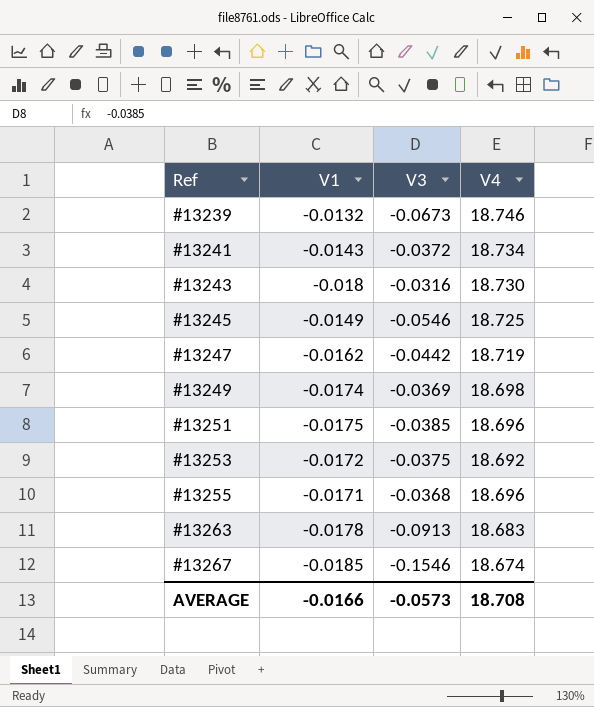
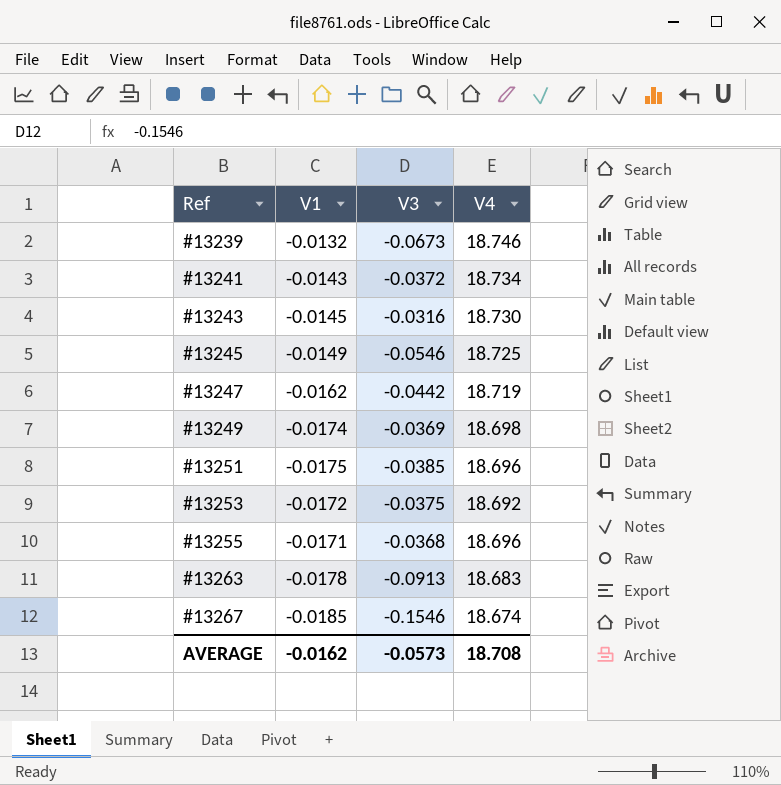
#13243 | V1: -0.018 -> -0.0145
AVERAGE | V1: -0.0166 -> -0.0162

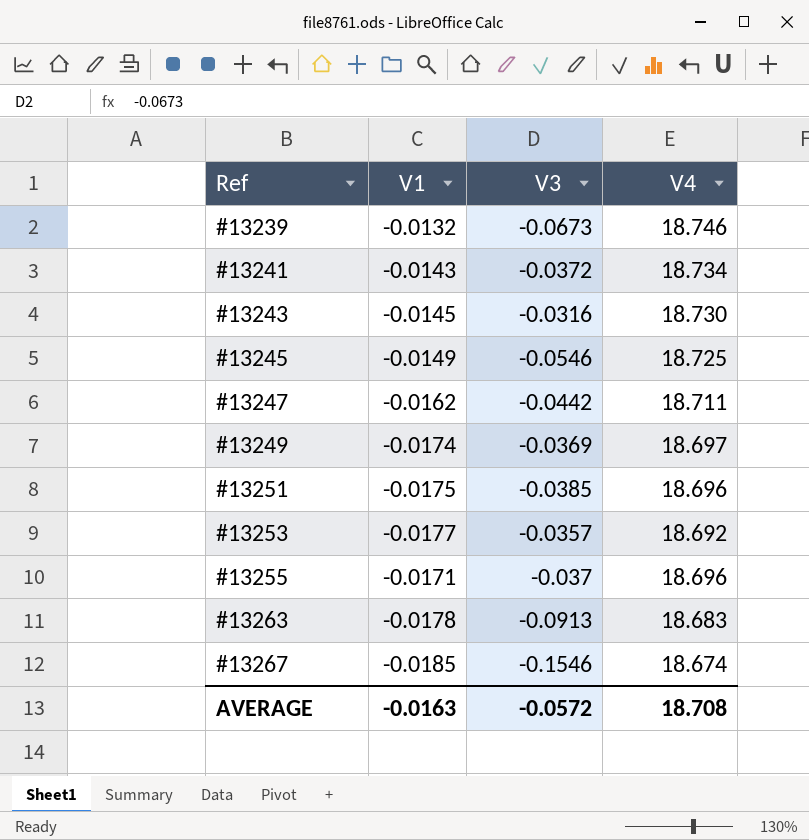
#13247 | V4: 18.719 -> 18.711
#13249 | V4: 18.698 -> 18.697
#13253 | V1: -0.0172 -> -0.0177
#13253 | V3: -0.0375 -> -0.0357
#13255 | V3: -0.0368 -> -0.037
AVERAGE | V1: -0.0162 -> -0.0163
AVERAGE | V3: -0.0573 -> -0.0572

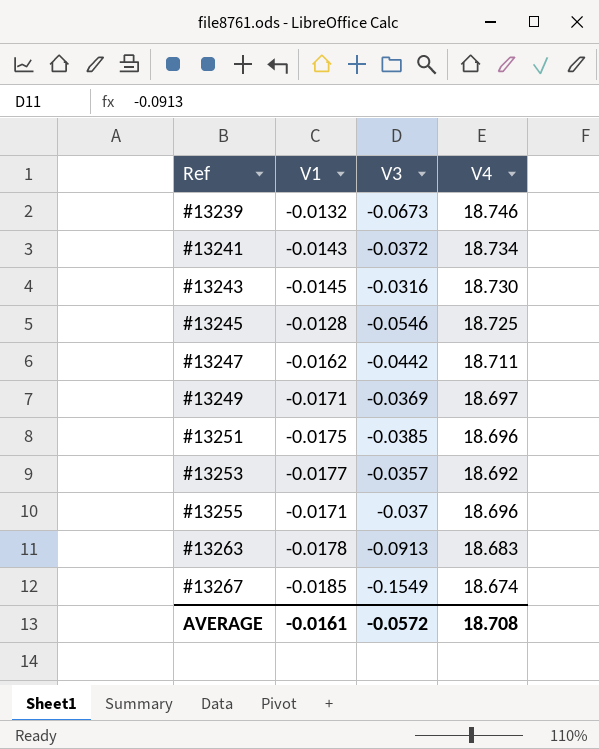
#13245 | V1: -0.0149 -> -0.0128
#13249 | V1: -0.0174 -> -0.0171
#13267 | V3: -0.1546 -> -0.1549
AVERAGE | V1: -0.0163 -> -0.0161

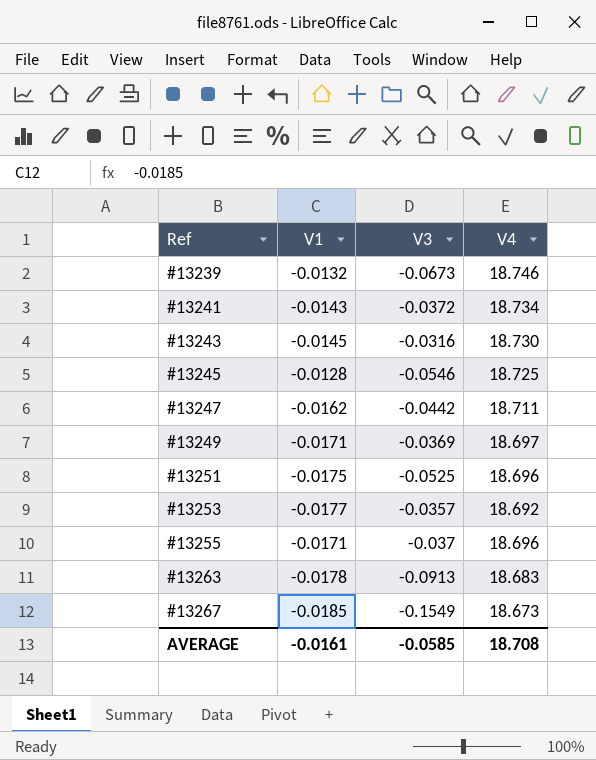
#13251 | V3: -0.0385 -> -0.0525
#13267 | V4: 18.674 -> 18.673
AVERAGE | V3: -0.0572 -> -0.0585

